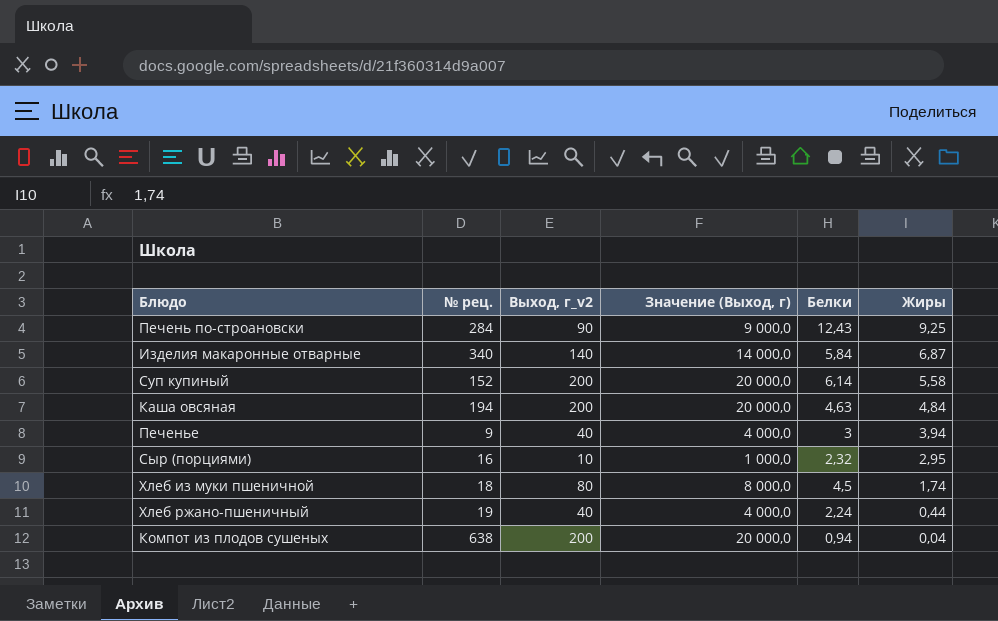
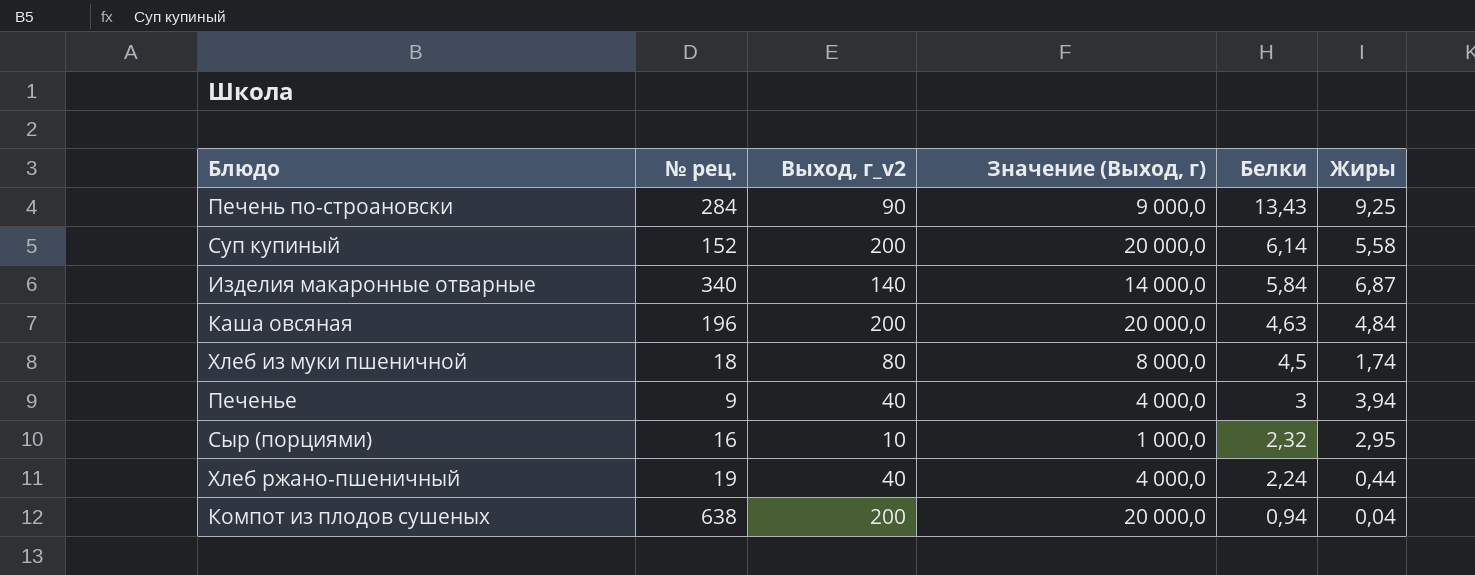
row order: Жиры descending -> Белки descending
Печень по-строановски | Белки: 12,43 -> 13,43
Каша овсяная | № рец.: 194 -> 196

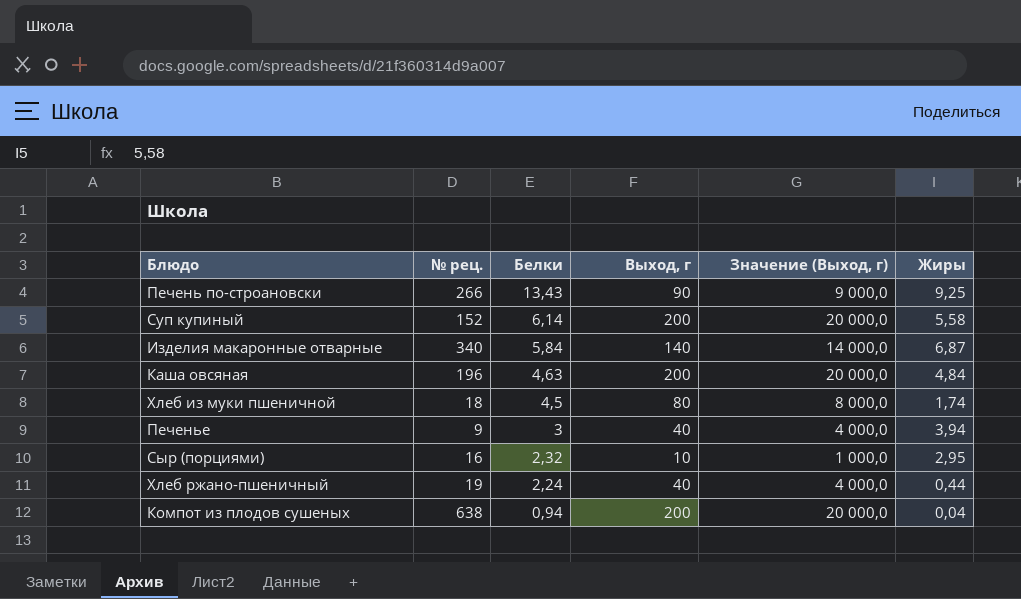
column Белки | position: 5 -> 3
column name: Выход, г_v2 -> Выход, г
Печень по-строановски | № рец.: 284 -> 266

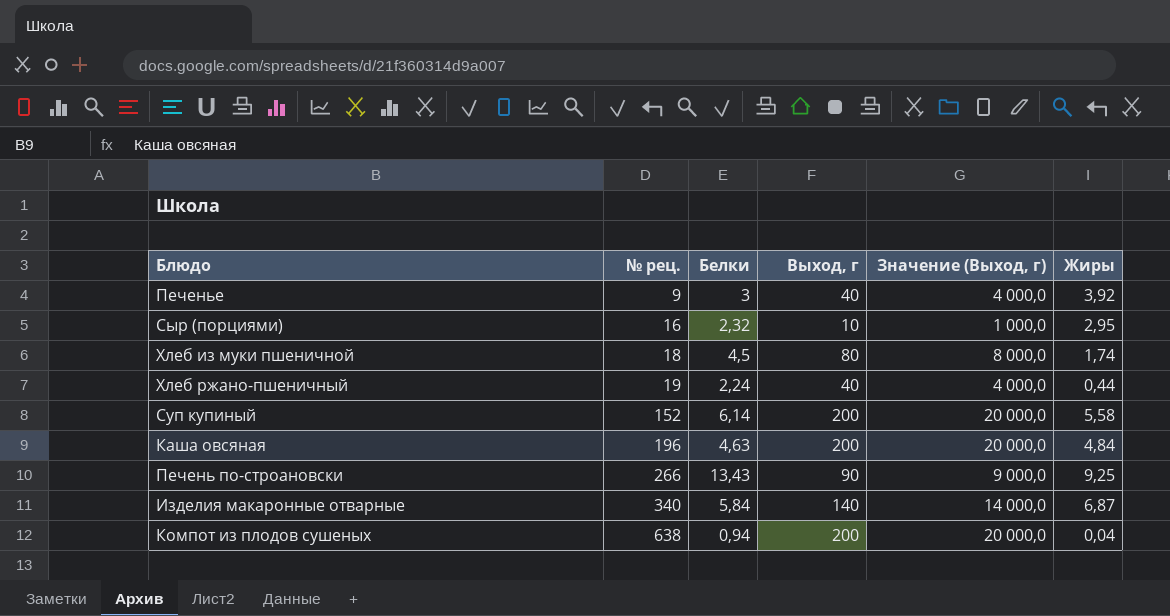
row order: Белки descending -> № рец. ascending
Печенье | Жиры: 3,94 -> 3,92

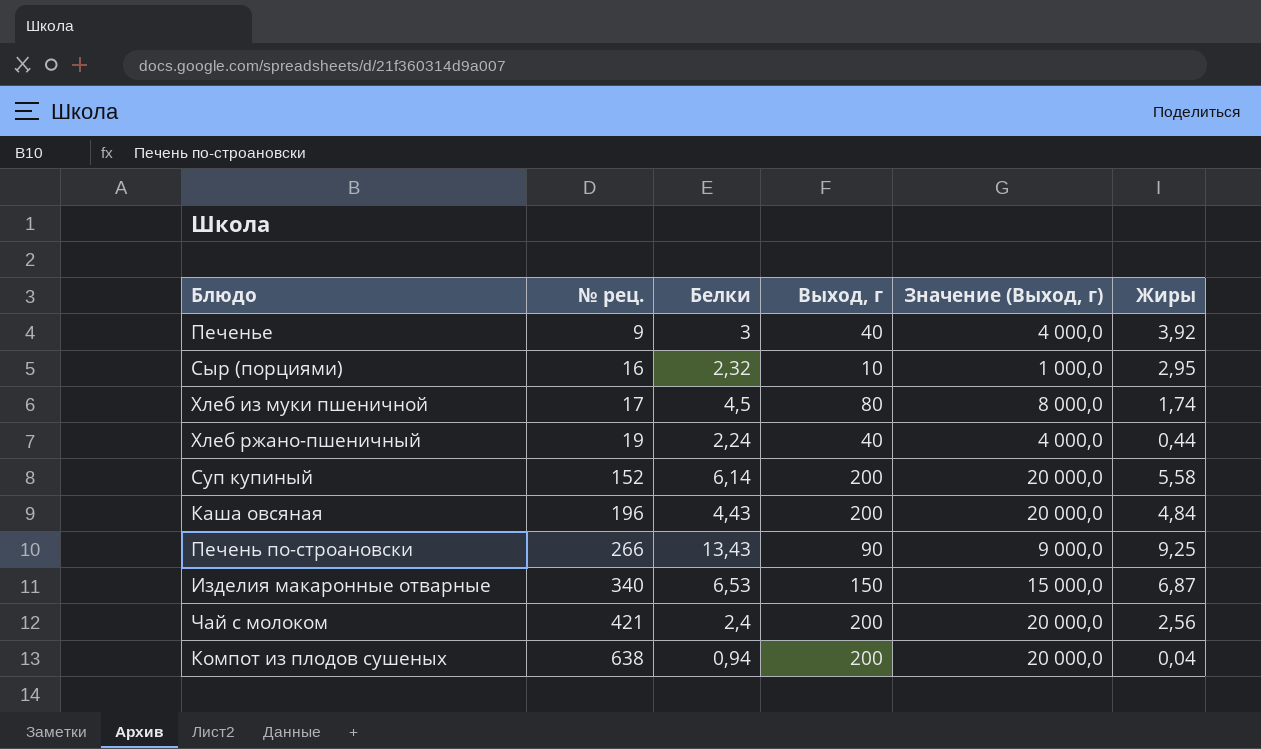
Хлеб из муки пшеничной | № рец.: 18 -> 17
Каша овсяная | Белки: 4,63 -> 4,43
Изделия макаронные отварные | Белки: 5,84 -> 6,53
Изделия макаронные отварные | Выход, г: 140 -> 150
Изделия макаронные отварные | Значение (Выход, г): 14 000,0 -> 15 000,0
row Чай с молоком: none -> 421 | 2,4 | 200 | 20 000,0 | 2,56

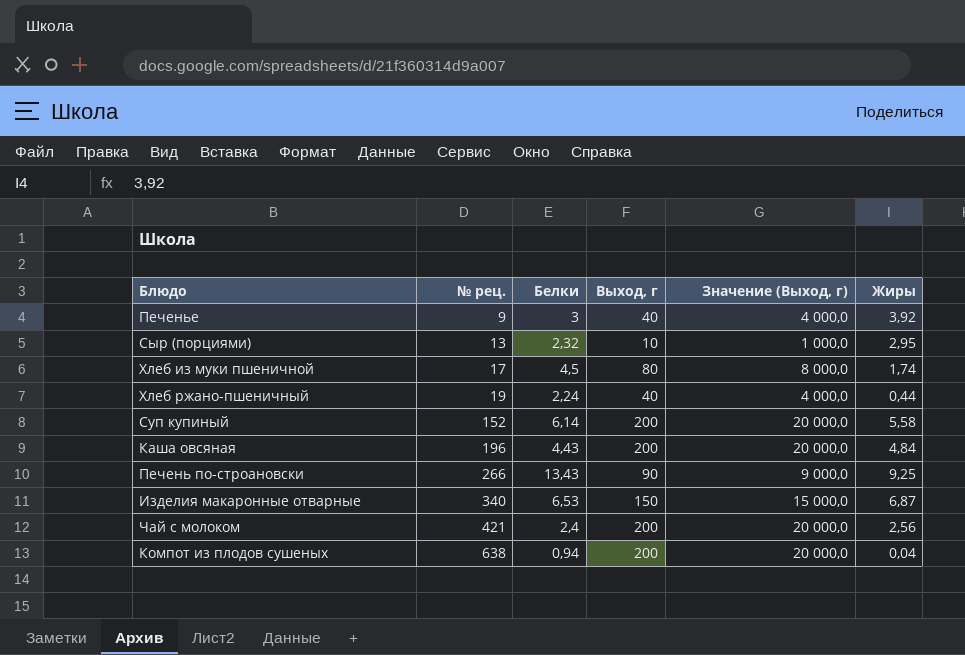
Сыр (порциями) | № рец.: 16 -> 13

